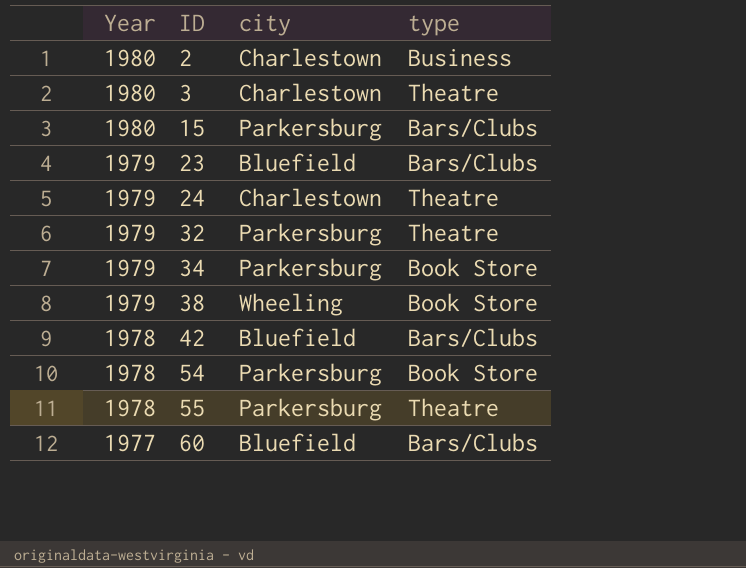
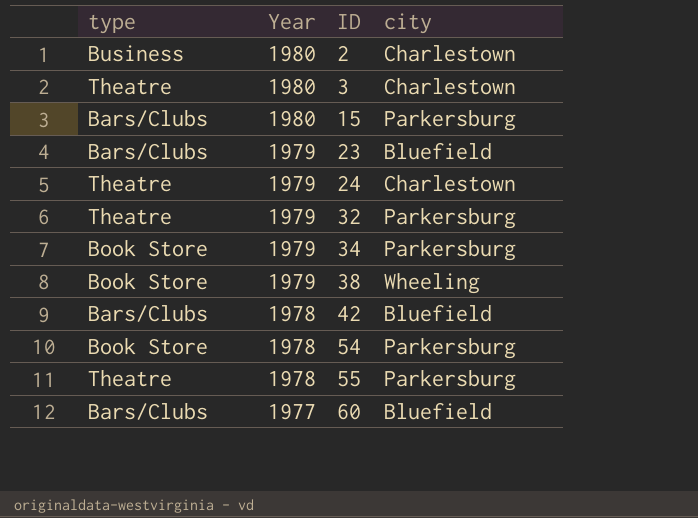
column type | position: 4 -> 1

